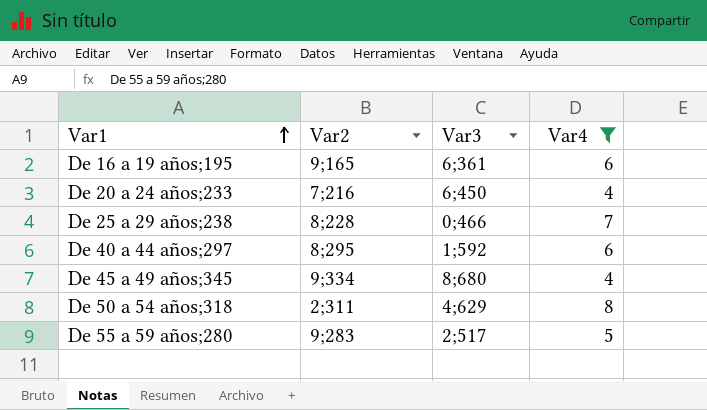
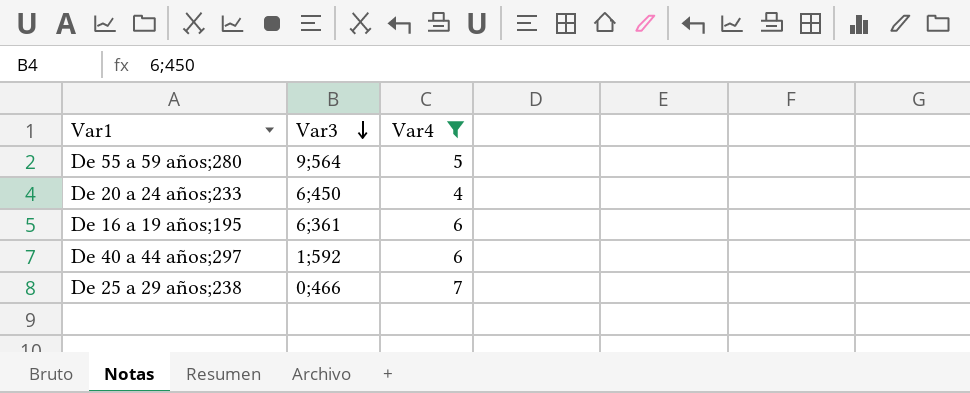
row order: Var1 ascending -> Var3 descending
column Var2 | position: 2 -> none
row De 45 a 49 años;345: 9;334 | 8;680 | 4 -> none
row De 50 a 54 años;318: 2;311 | 4;629 | 8 -> none
De 55 a 59 años;280 | Var3: 2;517 -> 9;564

